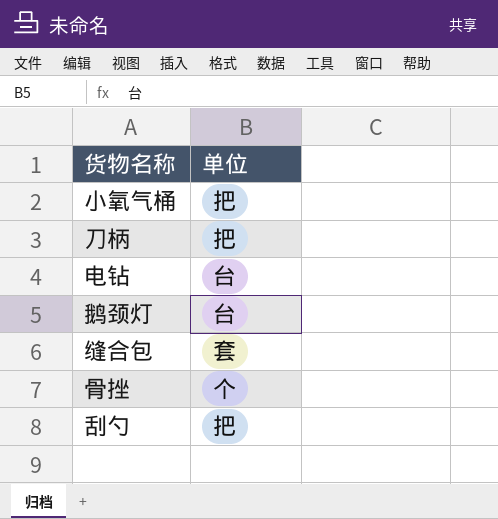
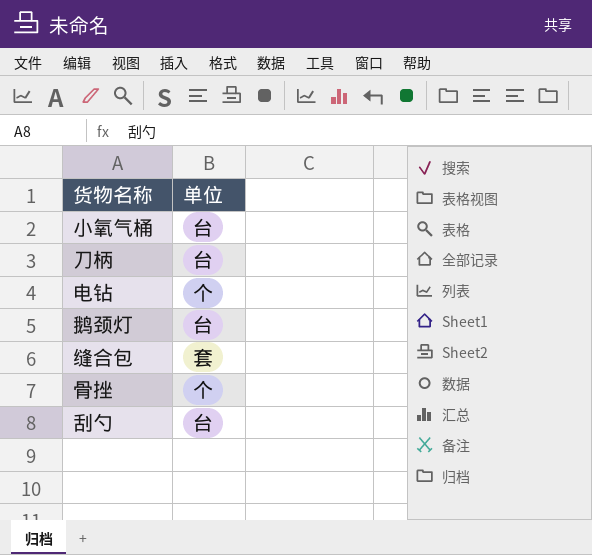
小氧气桶 | 单位: 把 -> 台
刀柄 | 单位: 把 -> 台
电钻 | 单位: 台 -> 个
刮勺 | 单位: 把 -> 台

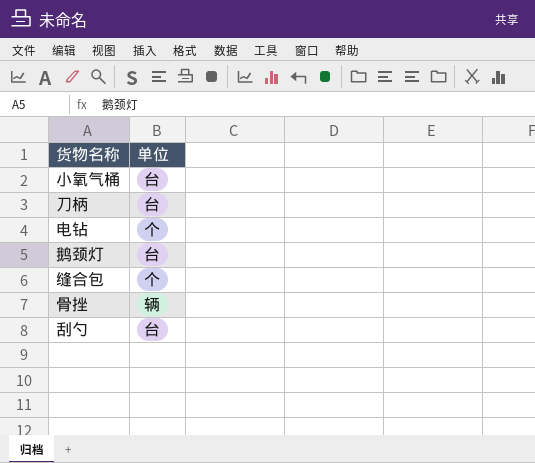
缝合包 | 单位: 套 -> 个
骨挫 | 单位: 个 -> 辆

